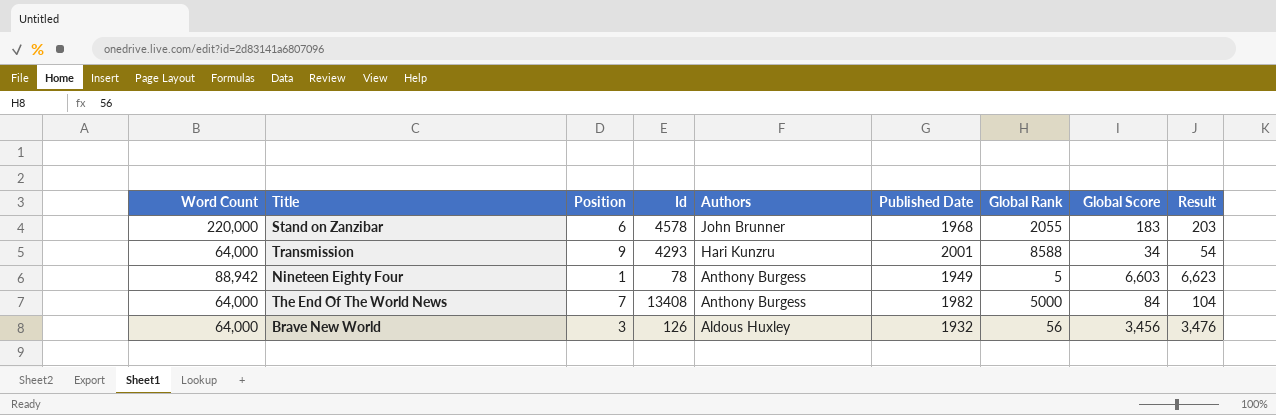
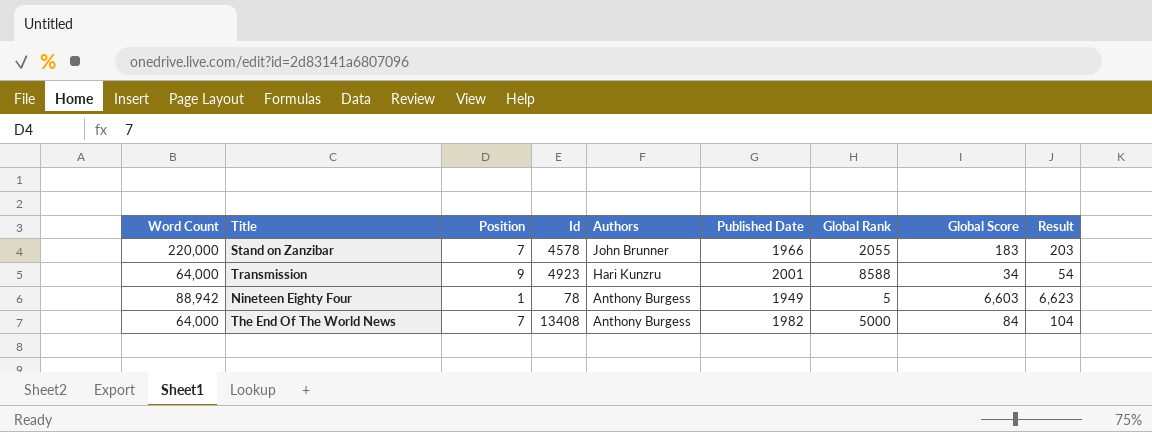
row Brave New World: 64,000 | 3 | 126 | Aldous Huxley | 1932 | 56 | 3,456 | 3,476 -> none
Stand on Zanzibar | Position: 6 -> 7
Stand on Zanzibar | Published Date: 1968 -> 1966
Transmission | Id: 4293 -> 4923

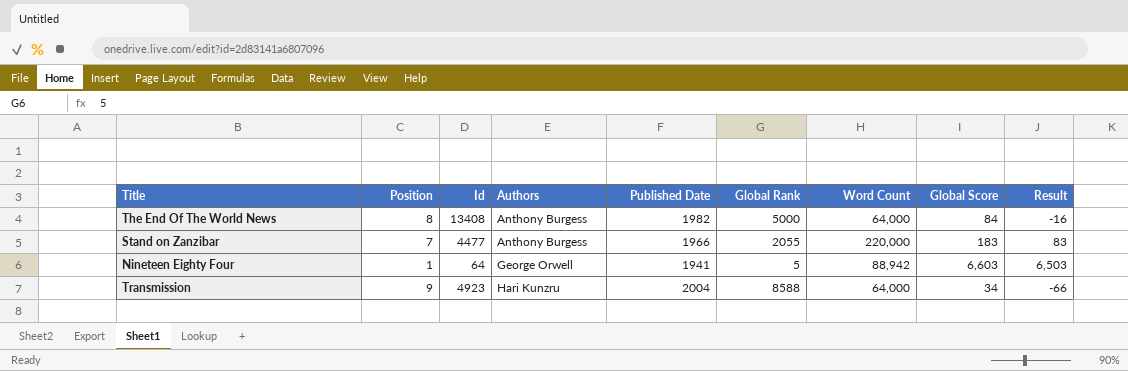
row order: Authors descending -> Authors ascending
column Word Count | position: 1 -> 7
column Result | formula: [Global Score] + 20 -> [Global Score] - 100
The End Of The World News | Position: 7 -> 8
Stand on Zanzibar | Id: 4578 -> 4477
Stand on Zanzibar | Authors: John Brunner -> Anthony Burgess
Nineteen Eighty Four | Id: 78 -> 64
Nineteen Eighty Four | Authors: Anthony Burgess -> George Orwell
Nineteen Eighty Four | Published Date: 1949 -> 1941
Transmission | Published Date: 2001 -> 2004

